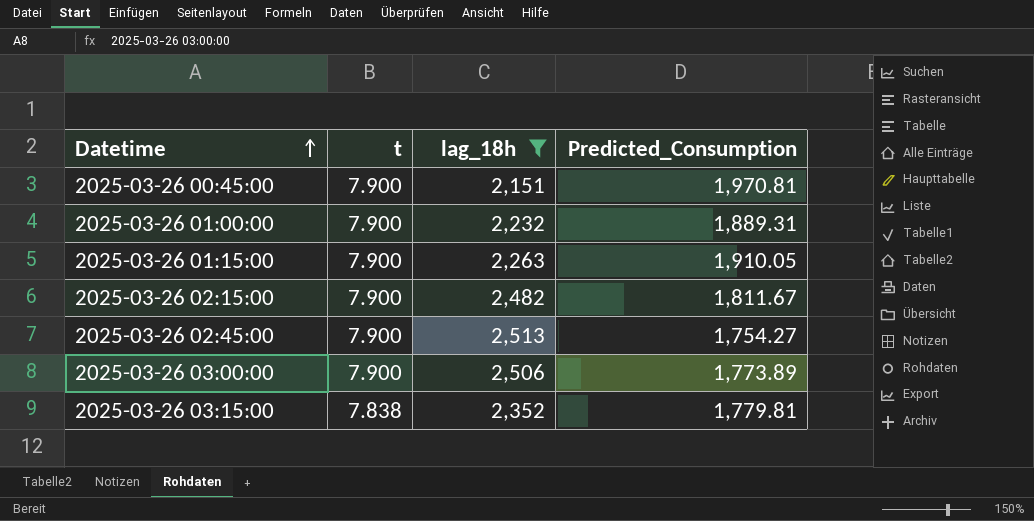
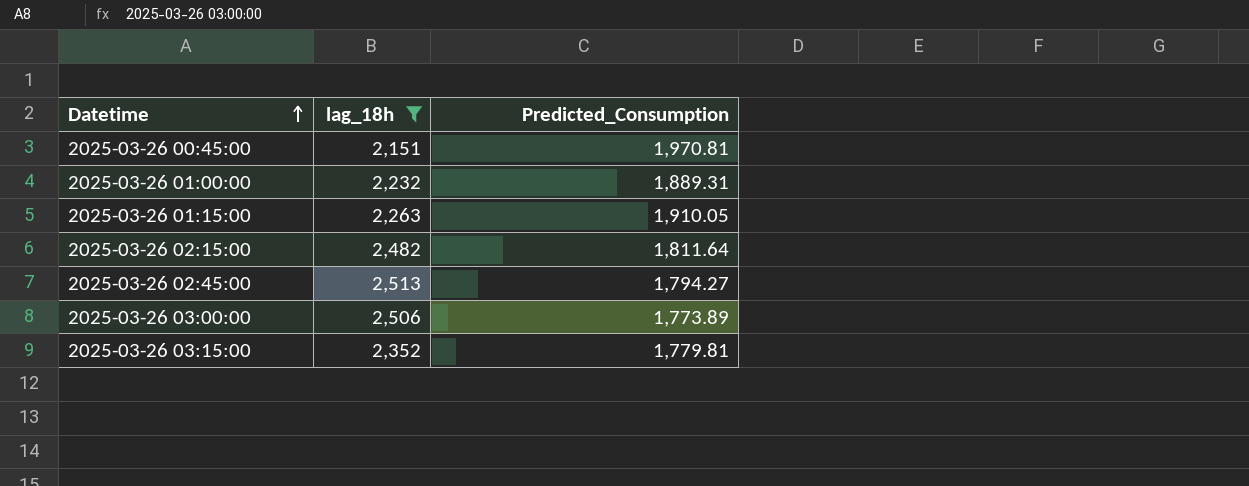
column t | position: 2 -> none
2025-03-26 02:15:00 | Predicted_Consumption: 1,811.67 -> 1,811.64
2025-03-26 02:45:00 | Predicted_Consumption: 1,754.27 -> 1,794.27

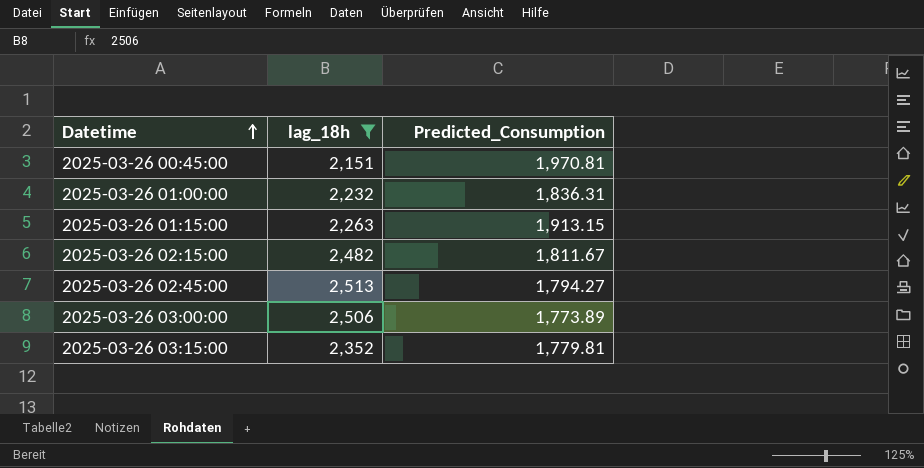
2025-03-26 01:00:00 | Predicted_Consumption: 1,889.31 -> 1,836.31
2025-03-26 01:15:00 | Predicted_Consumption: 1,910.05 -> 1,913.15
2025-03-26 02:15:00 | Predicted_Consumption: 1,811.64 -> 1,811.67

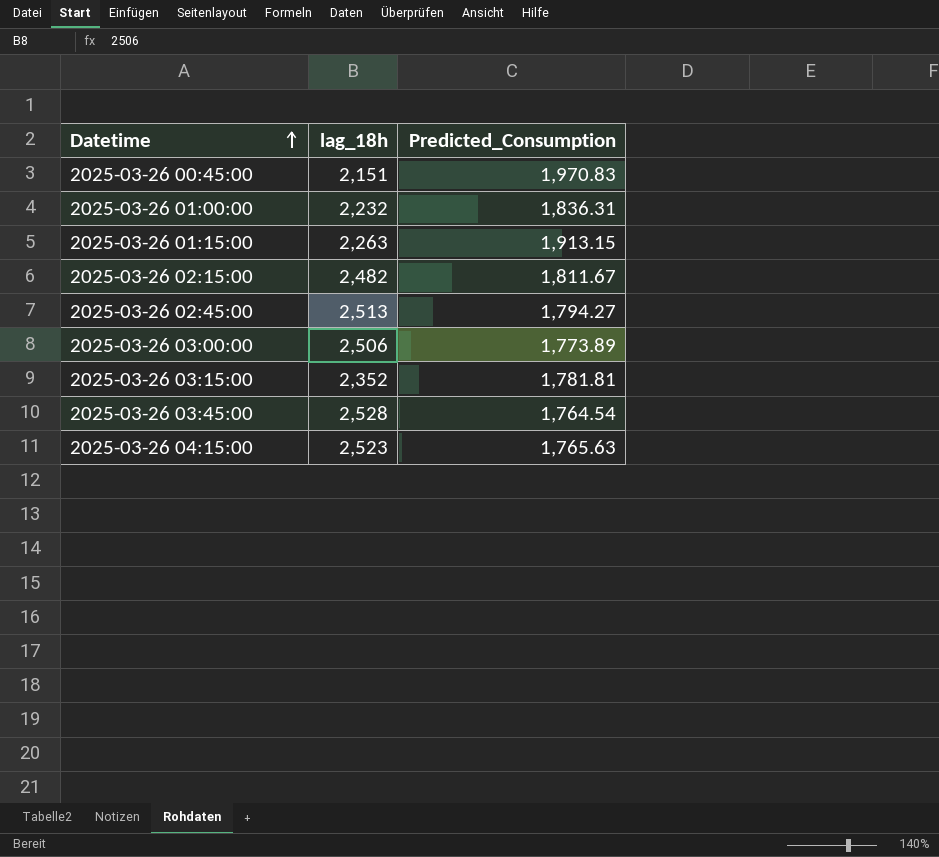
filter: lag_18h <= 2,513 -> none
2025-03-26 00:45:00 | Predicted_Consumption: 1,970.81 -> 1,970.83
2025-03-26 03:15:00 | Predicted_Consumption: 1,779.81 -> 1,781.81

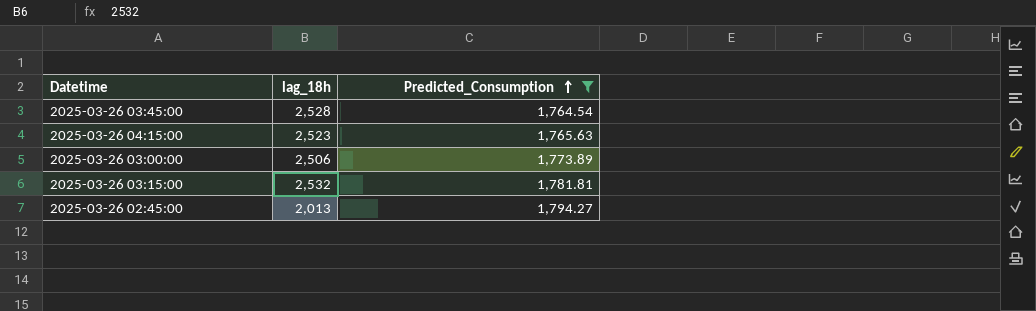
filter: none -> Predicted_Consumption <= 1,794.27
row order: Datetime ascending -> Predicted_Consumption ascending
2025-03-26 03:15:00 | lag_18h: 2,352 -> 2,532
2025-03-26 02:45:00 | lag_18h: 2,513 -> 2,013

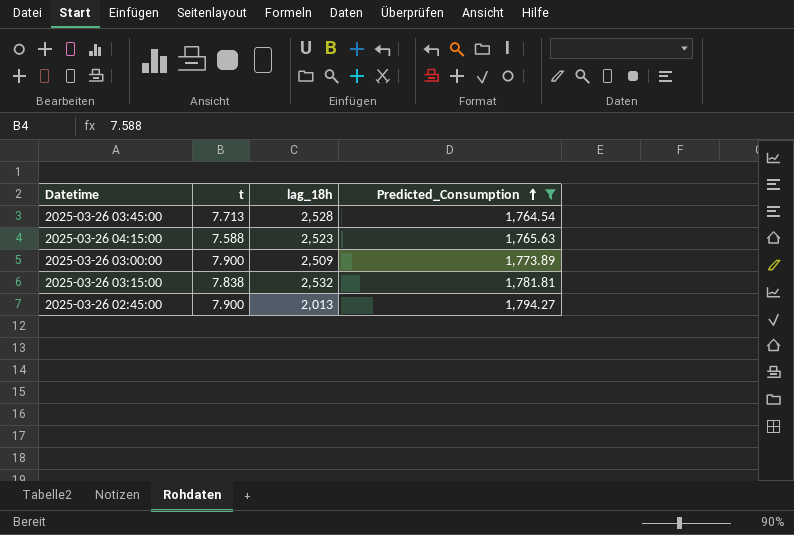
column t | position: none -> 2
2025-03-26 03:00:00 | lag_18h: 2,506 -> 2,509

